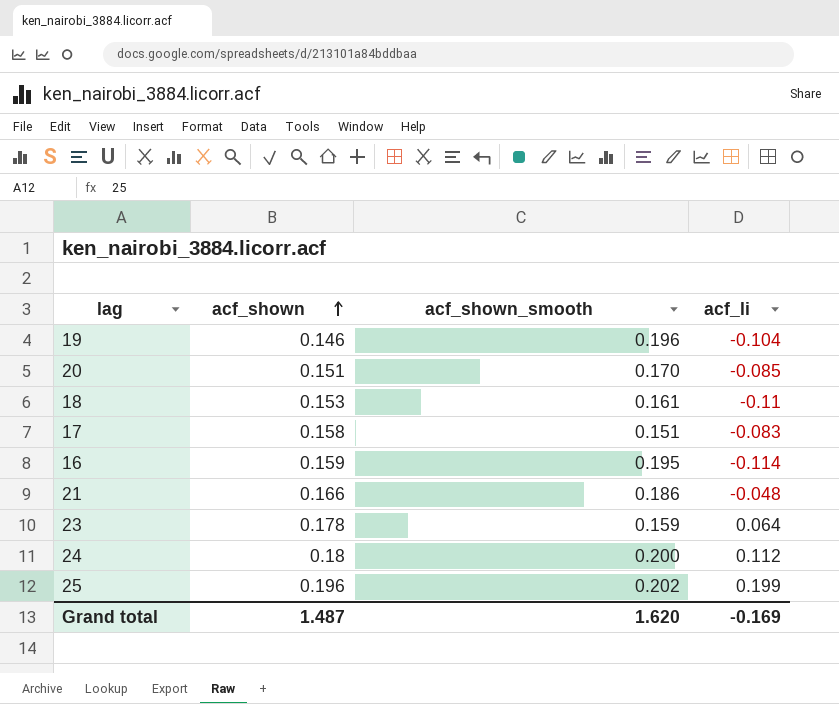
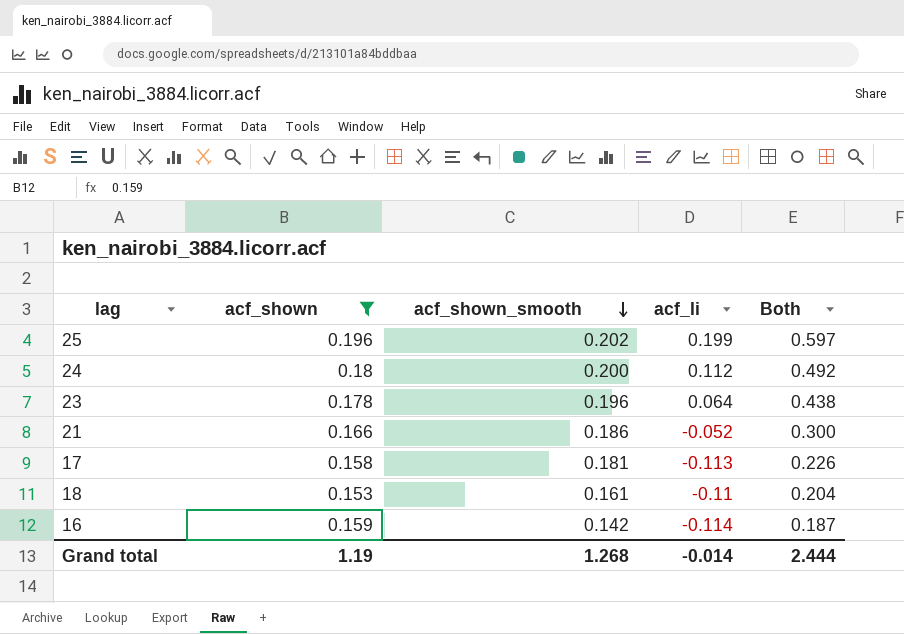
filter: none -> acf_shown >= 0.153
row order: acf_shown ascending -> acf_shown_smooth descending
column Both | formula: none -> [acf_shown] + [acf_shown_smooth] + [acf_li]
23 | acf_shown_smooth: 0.159 -> 0.196
21 | acf_li: -0.048 -> -0.052
17 | acf_shown_smooth: 0.151 -> 0.181
17 | acf_li: -0.083 -> -0.113
16 | acf_shown_smooth: 0.195 -> 0.142
Grand total | acf_shown: 1.487 -> 1.19
Grand total | acf_shown_smooth: 1.620 -> 1.268
Grand total | acf_li: -0.169 -> -0.014

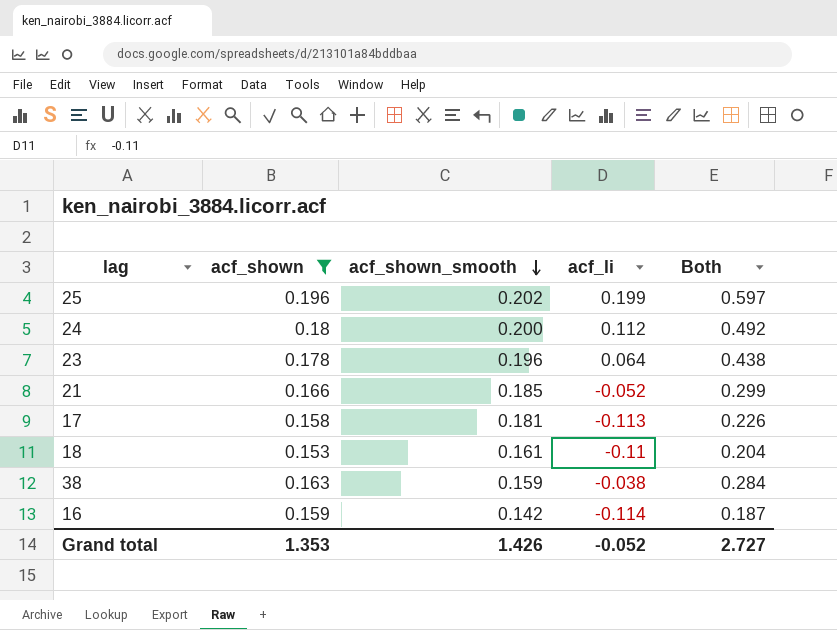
21 | acf_shown_smooth: 0.186 -> 0.185
21 | Both: 0.300 -> 0.299
row 38: none -> 0.163 | 0.159 | -0.038 | 0.284
Grand total | acf_shown: 1.19 -> 1.353
Grand total | acf_shown_smooth: 1.268 -> 1.426
Grand total | acf_li: -0.014 -> -0.052
Grand total | Both: 2.444 -> 2.727

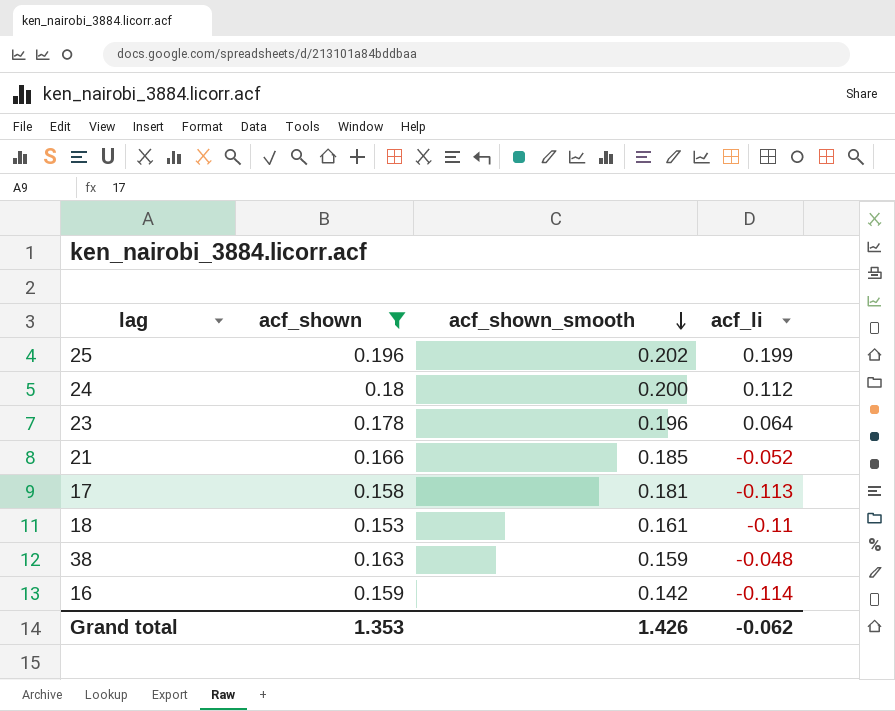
column Both | formula: [acf_shown] + [acf_shown_smooth] + [acf_li] -> none
38 | acf_li: -0.038 -> -0.048
Grand total | acf_li: -0.052 -> -0.062

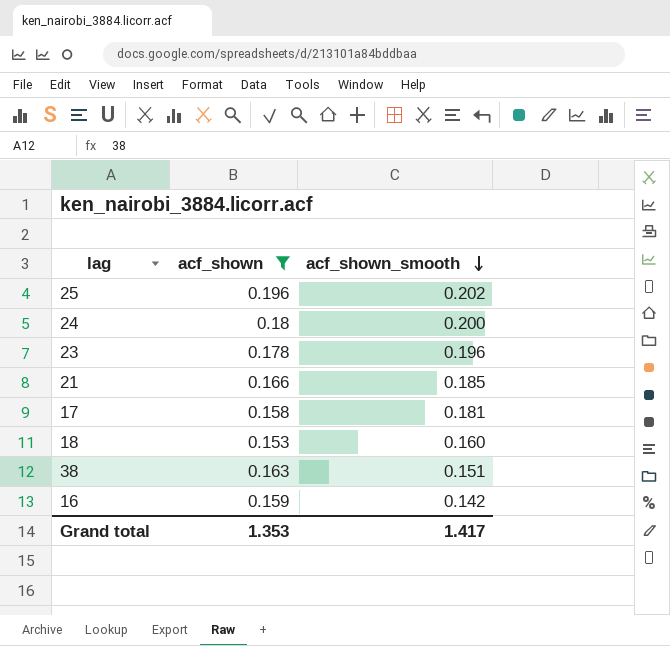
column acf_li | position: 4 -> none
18 | acf_shown_smooth: 0.161 -> 0.160
38 | acf_shown_smooth: 0.159 -> 0.151
Grand total | acf_shown_smooth: 1.426 -> 1.417

